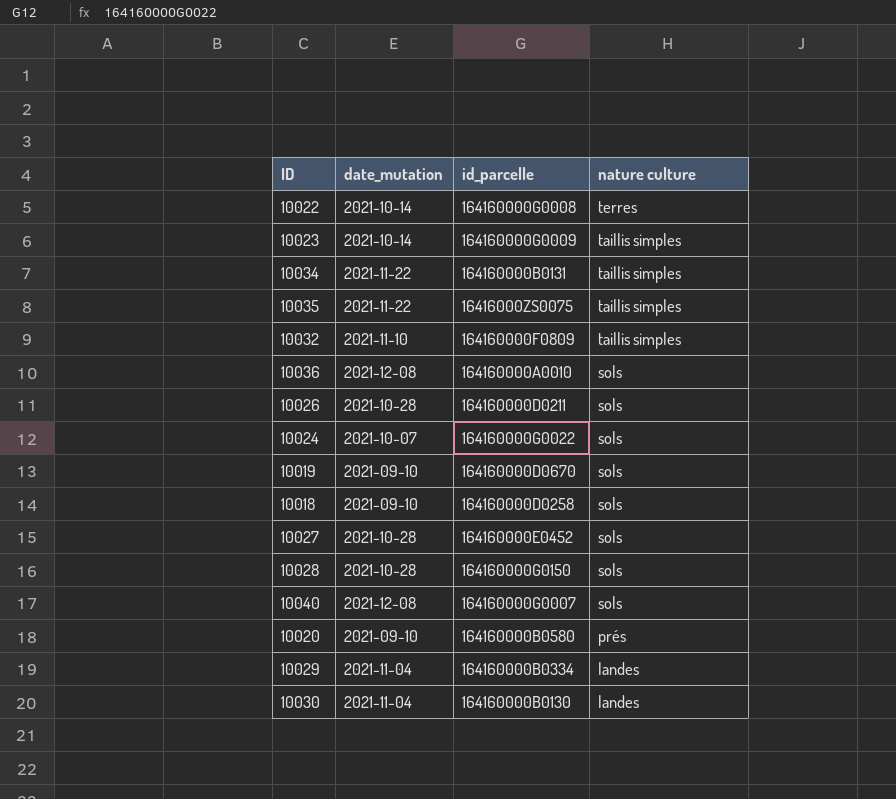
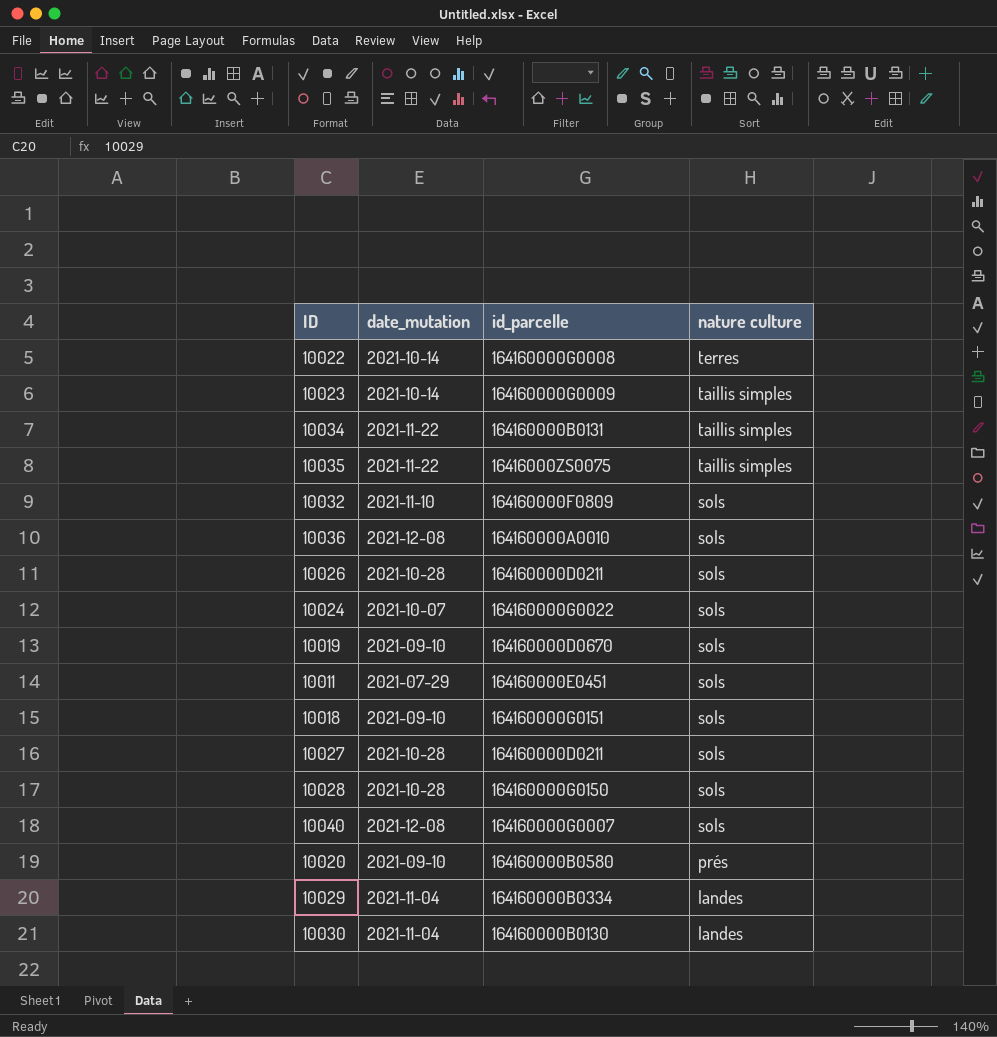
10032 | nature culture: taillis simples -> sols
row 10011: none -> 2021-07-29 | 164160000E0451 | sols
10018 | id_parcelle: 164160000D0258 -> 164160000G0151
10027 | id_parcelle: 164160000E0452 -> 164160000D0211

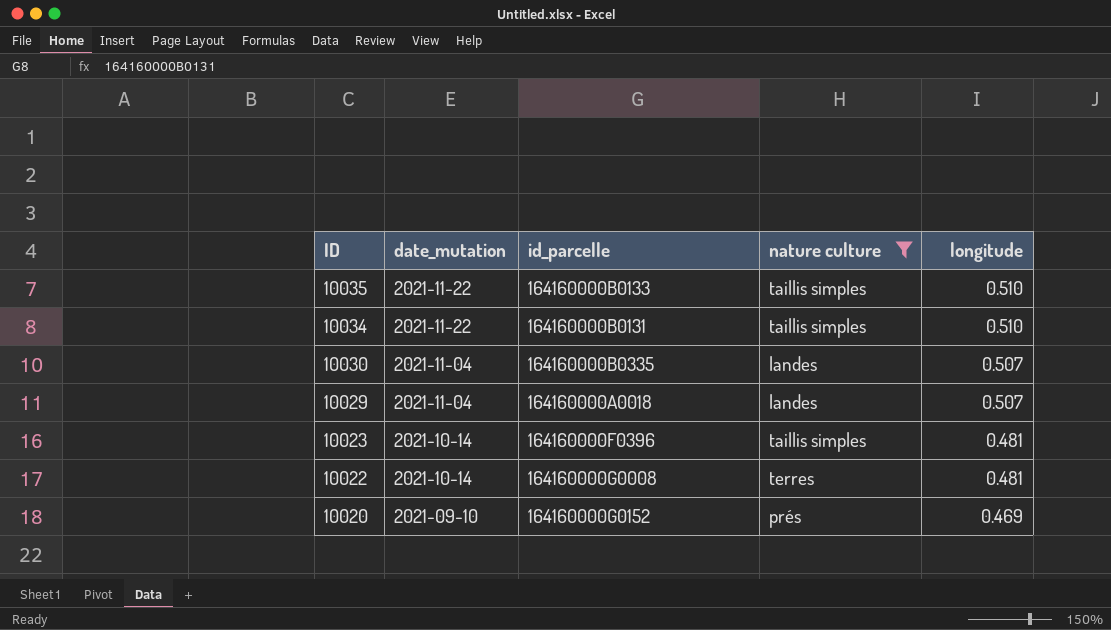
filter: none -> nature culture != sols
row order: nature culture descending -> ID descending
column longitude | position: none -> 5
10035 | id_parcelle: 16416000ZS0075 -> 164160000B0133
10030 | id_parcelle: 164160000B0130 -> 164160000B0335
10029 | id_parcelle: 164160000B0334 -> 164160000A0018
10023 | id_parcelle: 164160000G0009 -> 164160000F0396
10020 | id_parcelle: 164160000B0580 -> 164160000G0152

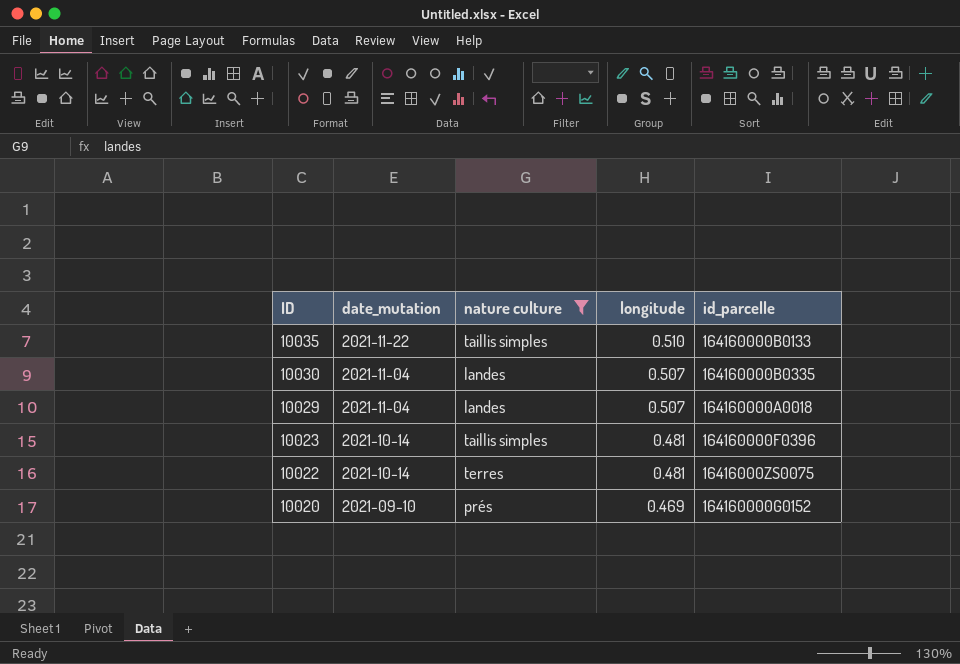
column id_parcelle | position: 3 -> 5
row 10034: 2021-11-22 | 164160000B0131 | taillis simples | 0.510 -> none
10022 | id_parcelle: 164160000G0008 -> 16416000ZS0075

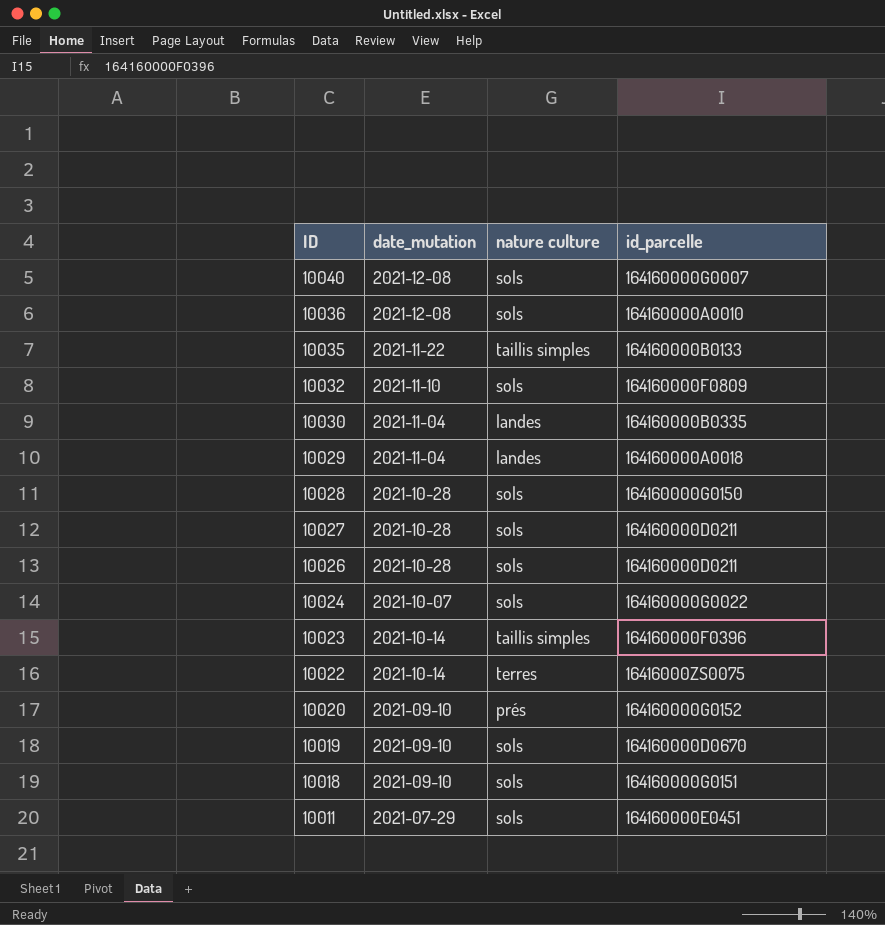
filter: nature culture != sols -> none
column longitude | position: 4 -> none

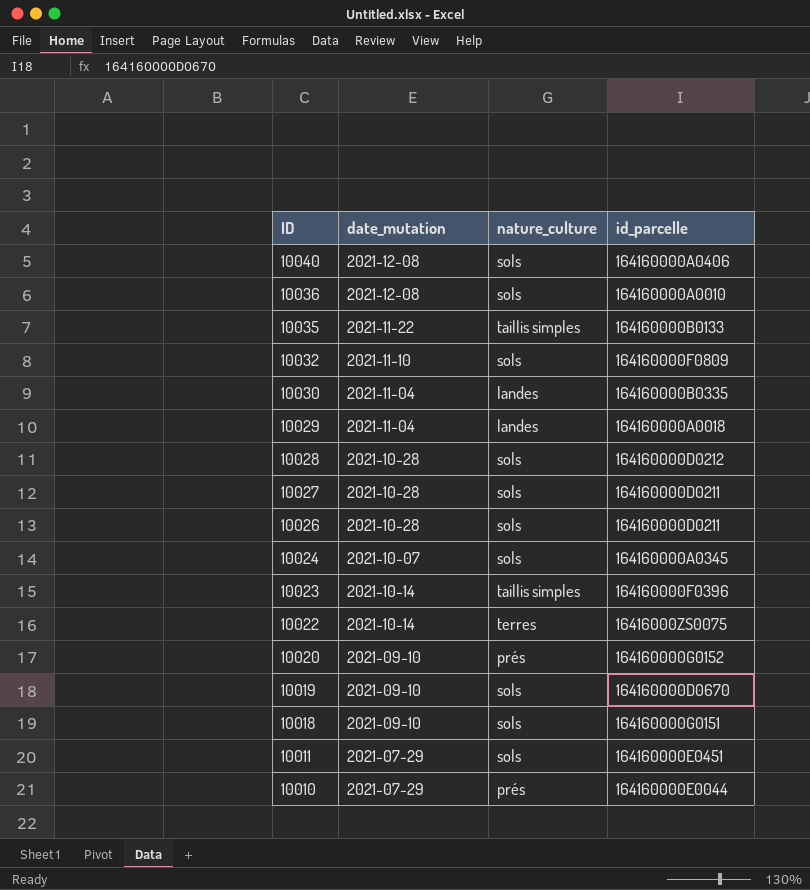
column name: nature culture -> nature_culture
10040 | id_parcelle: 164160000G0007 -> 164160000A0406
10028 | id_parcelle: 164160000G0150 -> 164160000D0212
10024 | id_parcelle: 164160000G0022 -> 164160000A0345
row 10010: none -> 2021-07-29 | prés | 164160000E0044

